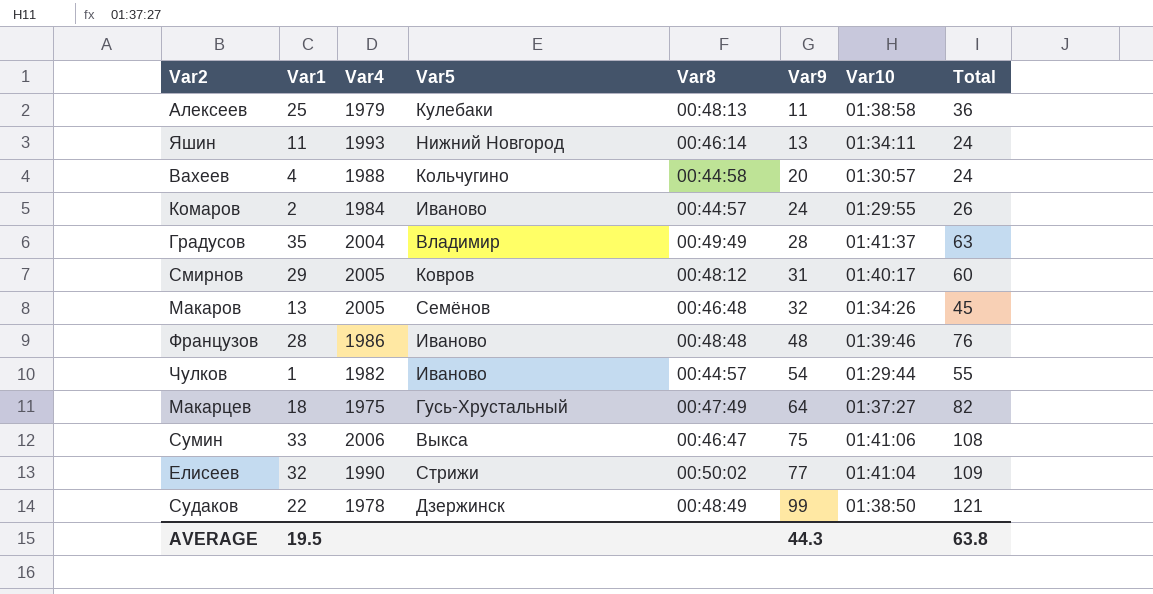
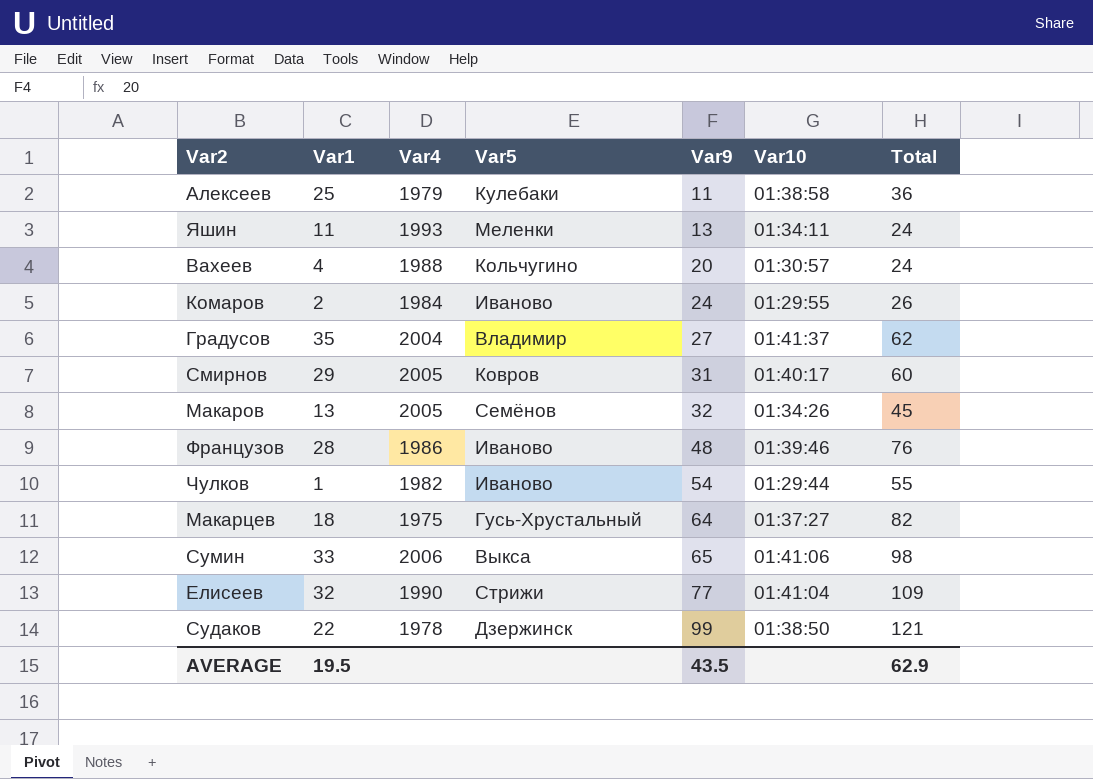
column Var8 | position: 5 -> none
Яшин | Var5: Нижний Новгород -> Меленки
Градусов | Var9: 28 -> 27
Градусов | Total: 63 -> 62
Сумин | Var9: 75 -> 65
Сумин | Total: 108 -> 98
AVERAGE | Var9: 44.3 -> 43.5
AVERAGE | Total: 63.8 -> 62.9

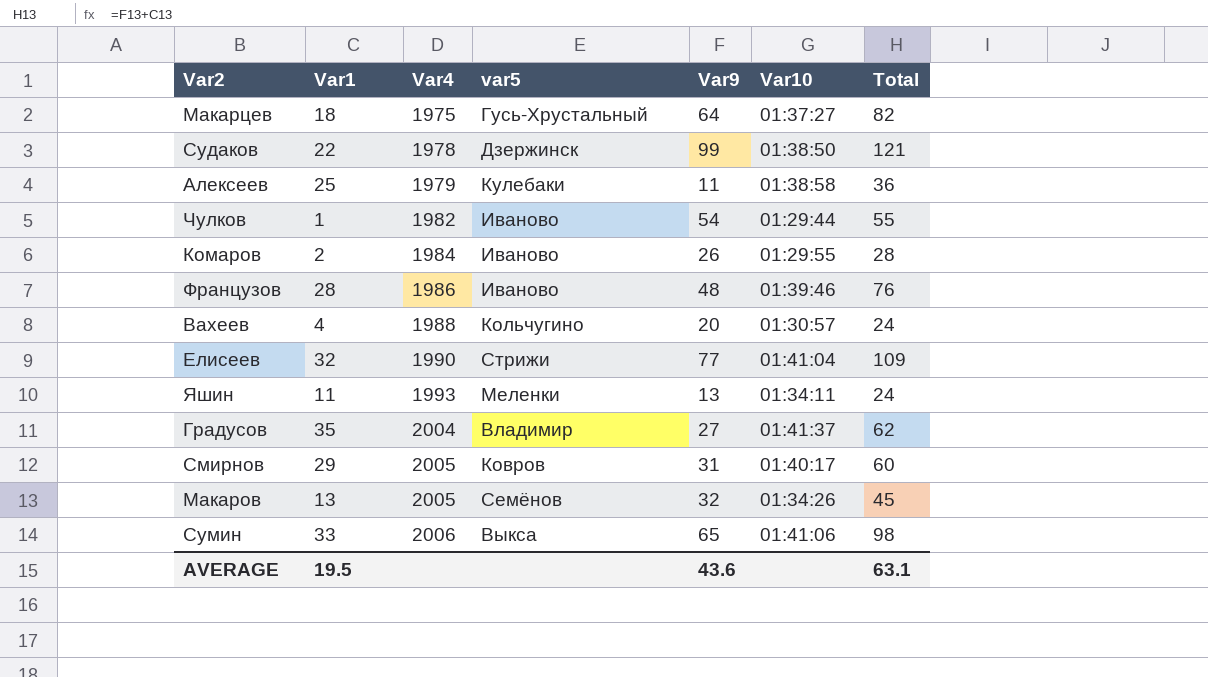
row order: Var9 ascending -> Var4 ascending
column name: Var5 -> var5
Комаров | Var9: 24 -> 26
Комаров | Total: 26 -> 28
AVERAGE | Var9: 43.5 -> 43.6
AVERAGE | Total: 62.9 -> 63.1

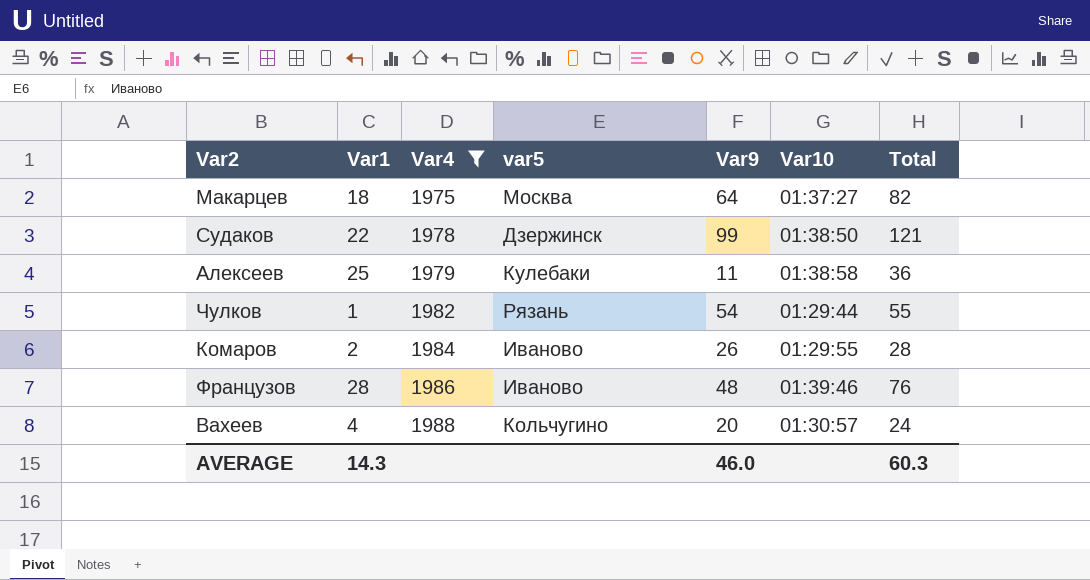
filter: none -> Var4 <= 1988
Макарцев | var5: Гусь-Хрустальный -> Москва
Чулков | var5: Иваново -> Рязань
AVERAGE | Var1: 19.5 -> 14.3
AVERAGE | Var9: 43.6 -> 46.0
AVERAGE | Total: 63.1 -> 60.3

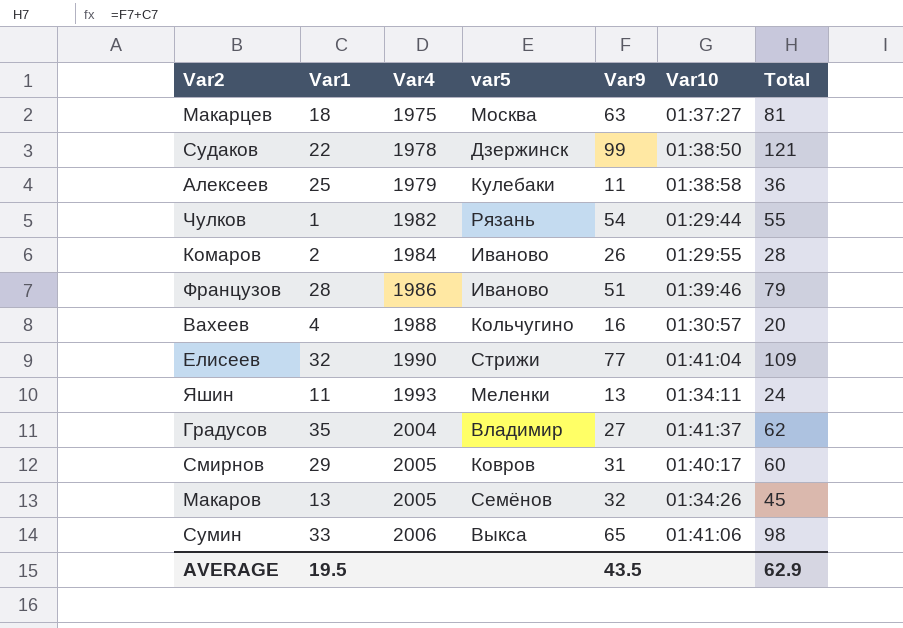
filter: Var4 <= 1988 -> none
Макарцев | Var9: 64 -> 63
Макарцев | Total: 82 -> 81
Французов | Var9: 48 -> 51
Французов | Total: 76 -> 79
Вахеев | Var9: 20 -> 16
Вахеев | Total: 24 -> 20
AVERAGE | Var1: 14.3 -> 19.5
AVERAGE | Var9: 46.0 -> 43.5
AVERAGE | Total: 60.3 -> 62.9

